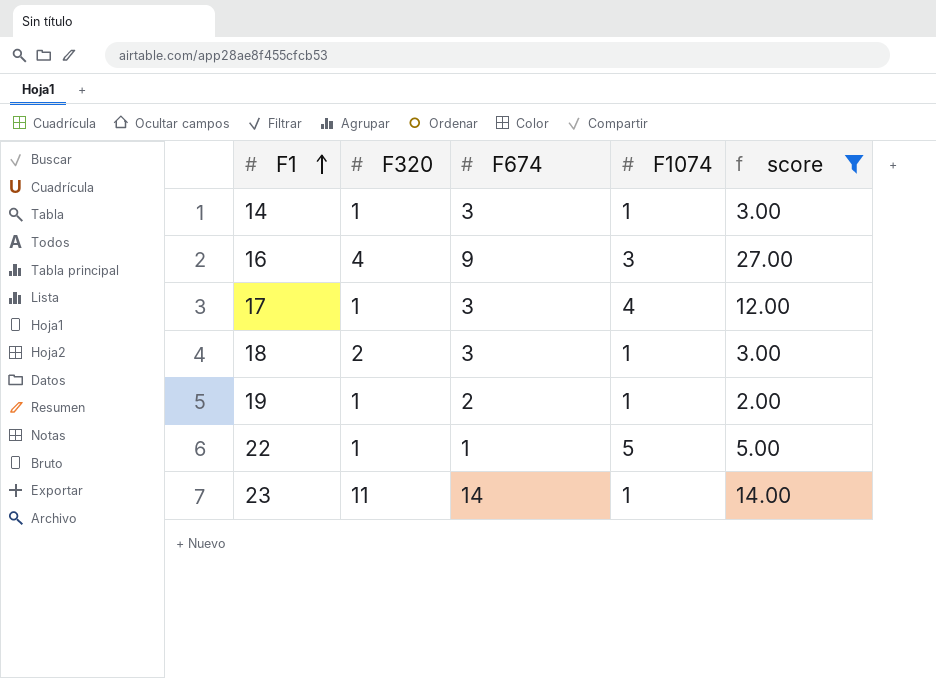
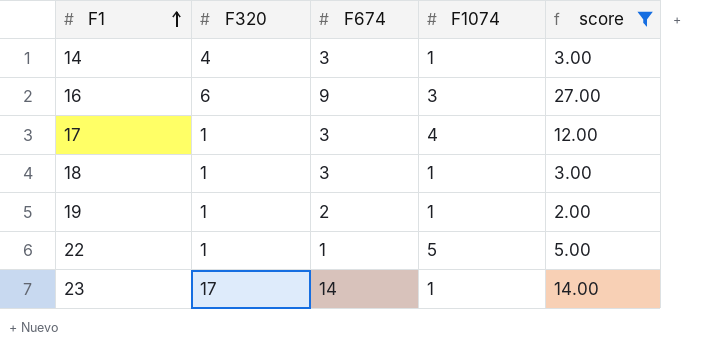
14 | F320: 1 -> 4
16 | F320: 4 -> 6
18 | F320: 2 -> 1
23 | F320: 11 -> 17

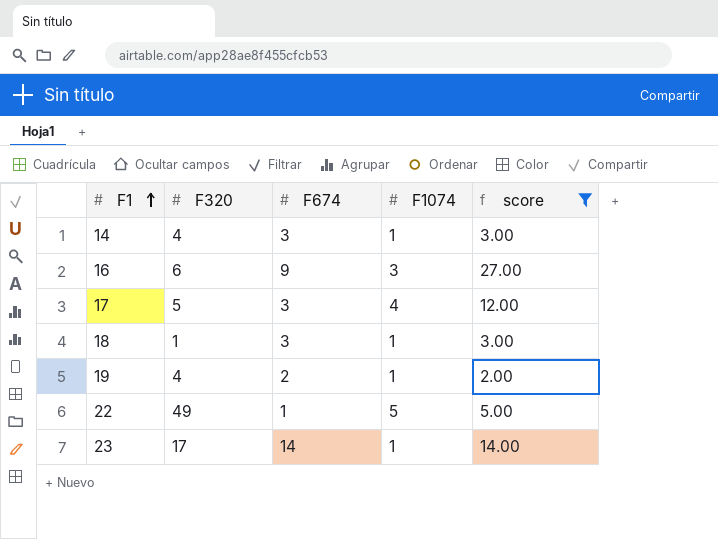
17 | F320: 1 -> 5
19 | F320: 1 -> 4
22 | F320: 1 -> 49

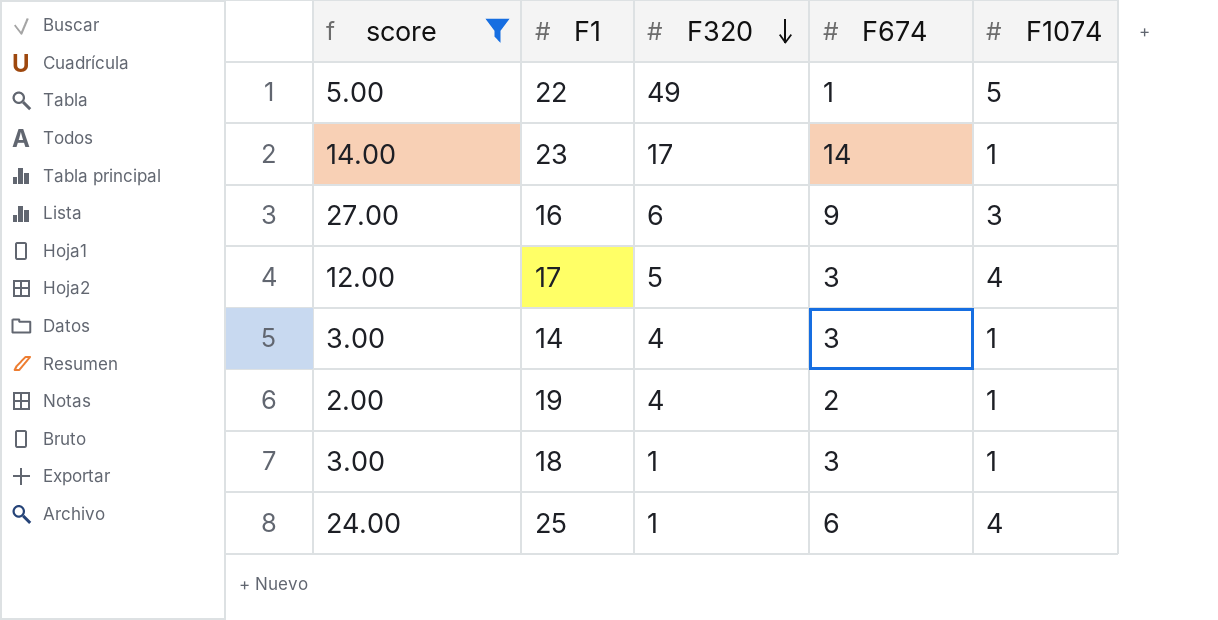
row order: F1 ascending -> F320 descending
column score | position: 5 -> 1
row 25: none -> 24.00 | 1 | 6 | 4

